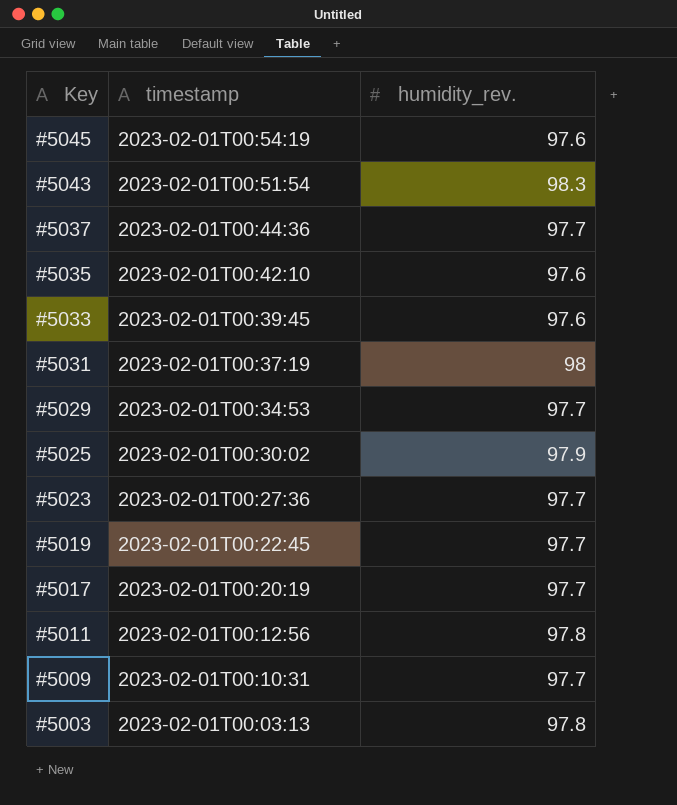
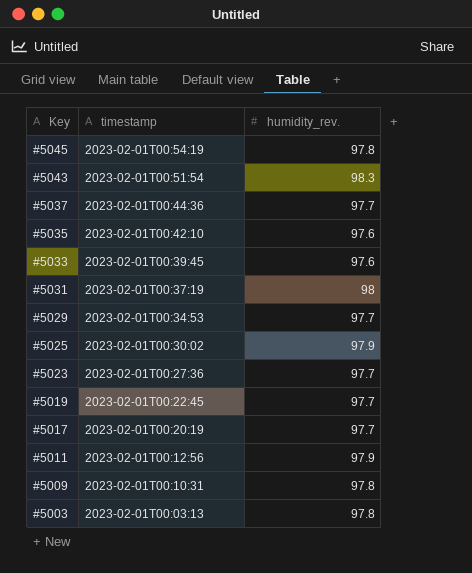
#5045 | humidity_rev.: 97.6 -> 97.8
#5011 | humidity_rev.: 97.8 -> 97.9
#5009 | humidity_rev.: 97.7 -> 97.8

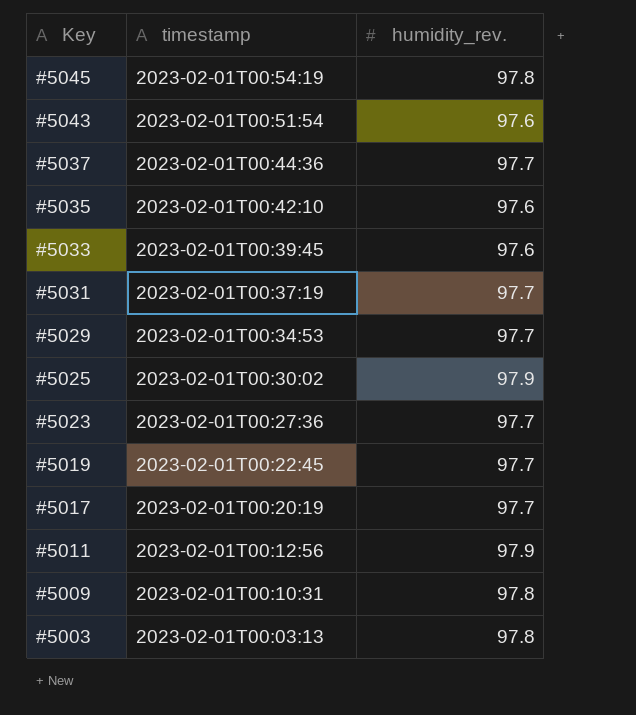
#5043 | humidity_rev.: 98.3 -> 97.6
#5031 | humidity_rev.: 98 -> 97.7

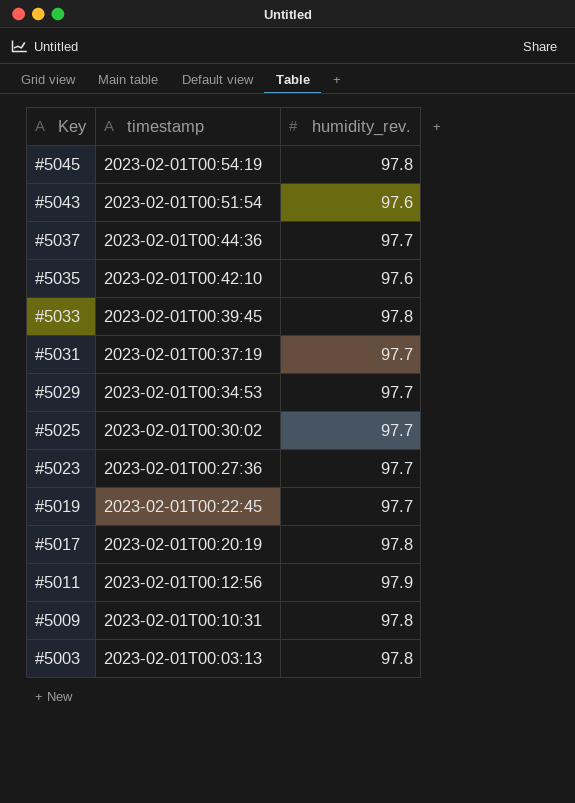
#5033 | humidity_rev.: 97.6 -> 97.8
#5025 | humidity_rev.: 97.9 -> 97.7
#5017 | humidity_rev.: 97.7 -> 97.8

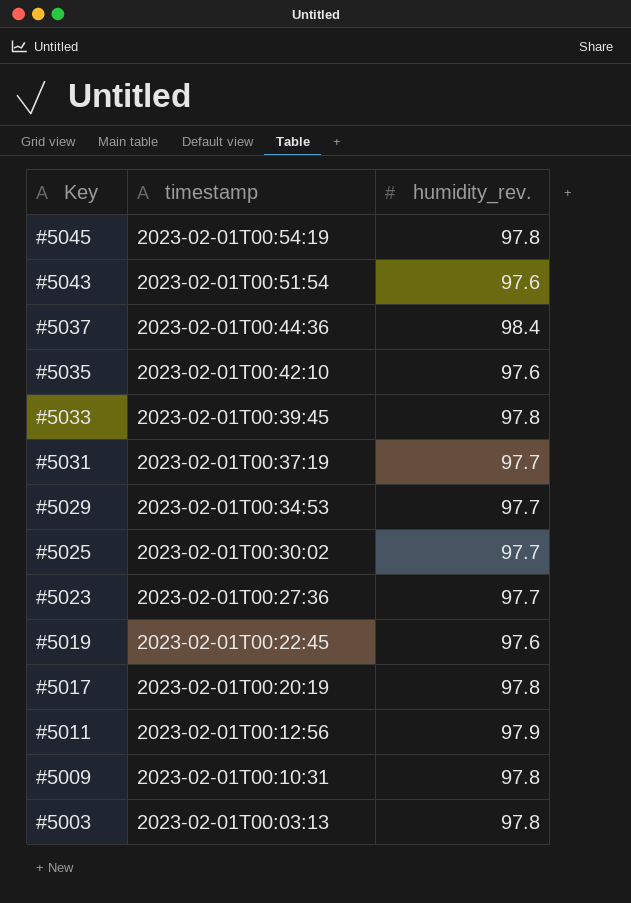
#5037 | humidity_rev.: 97.7 -> 98.4
#5019 | humidity_rev.: 97.7 -> 97.6

